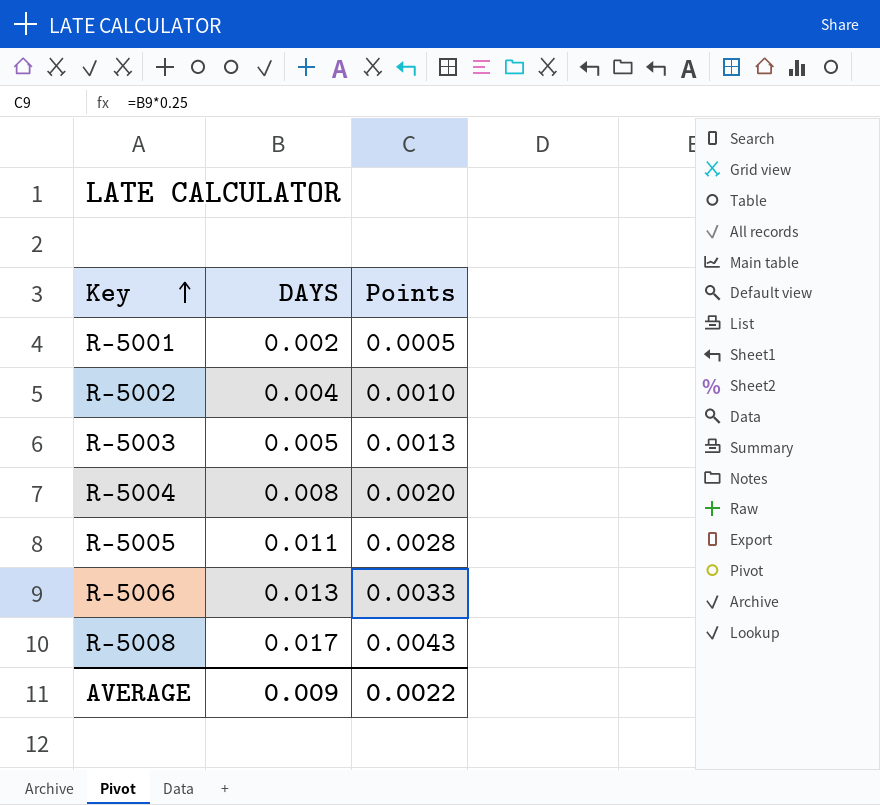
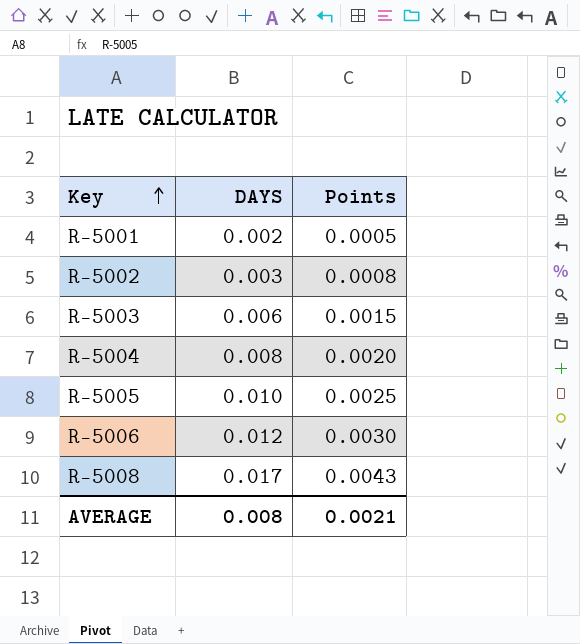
R-5002 | DAYS: 0.004 -> 0.003
R-5002 | Points: 0.0010 -> 0.0008
R-5003 | DAYS: 0.005 -> 0.006
R-5003 | Points: 0.0013 -> 0.0015
R-5005 | DAYS: 0.011 -> 0.010
R-5005 | Points: 0.0028 -> 0.0025
R-5006 | DAYS: 0.013 -> 0.012
R-5006 | Points: 0.0033 -> 0.0030
AVERAGE | DAYS: 0.009 -> 0.008
AVERAGE | Points: 0.0022 -> 0.0021

